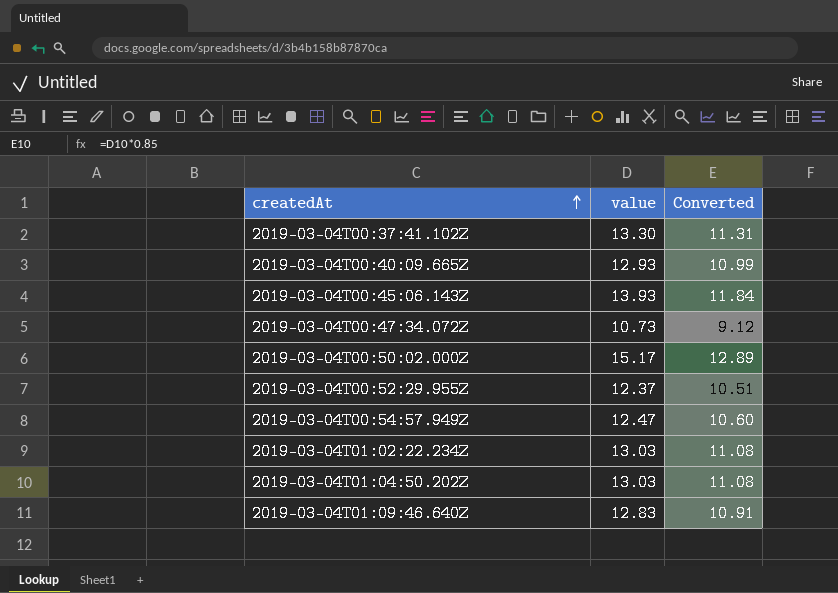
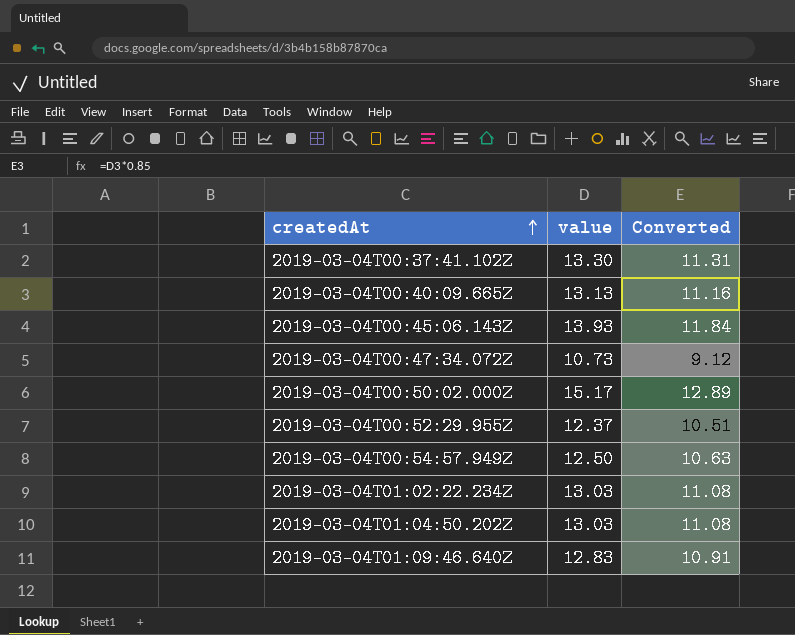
2019-03-04T00:40:09.665Z | value: 12.93 -> 13.13
2019-03-04T00:40:09.665Z | Converted: 10.99 -> 11.16
2019-03-04T00:54:57.949Z | value: 12.47 -> 12.50
2019-03-04T00:54:57.949Z | Converted: 10.60 -> 10.63

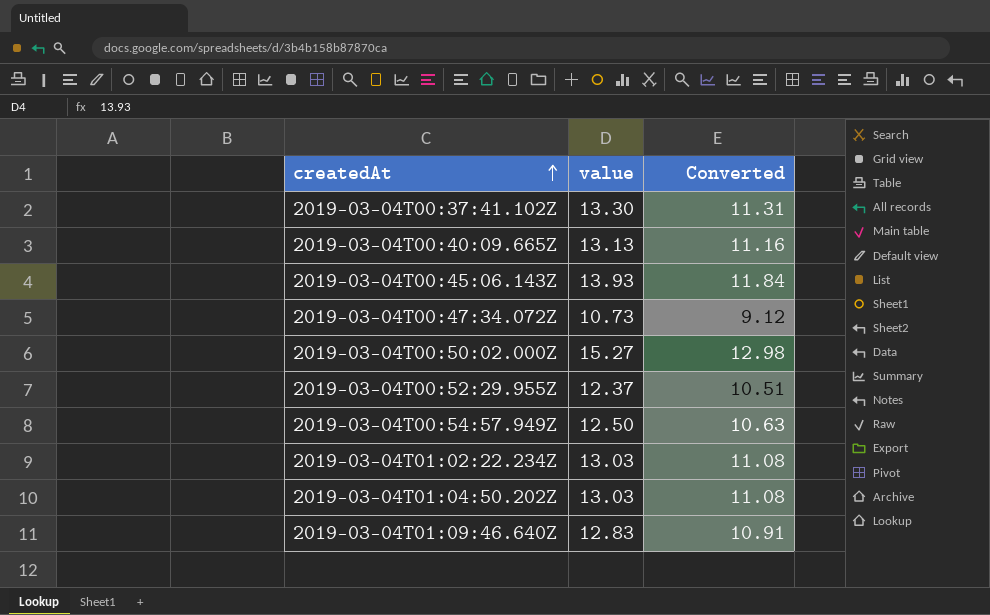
2019-03-04T00:50:02.000Z | value: 15.17 -> 15.27
2019-03-04T00:50:02.000Z | Converted: 12.89 -> 12.98

